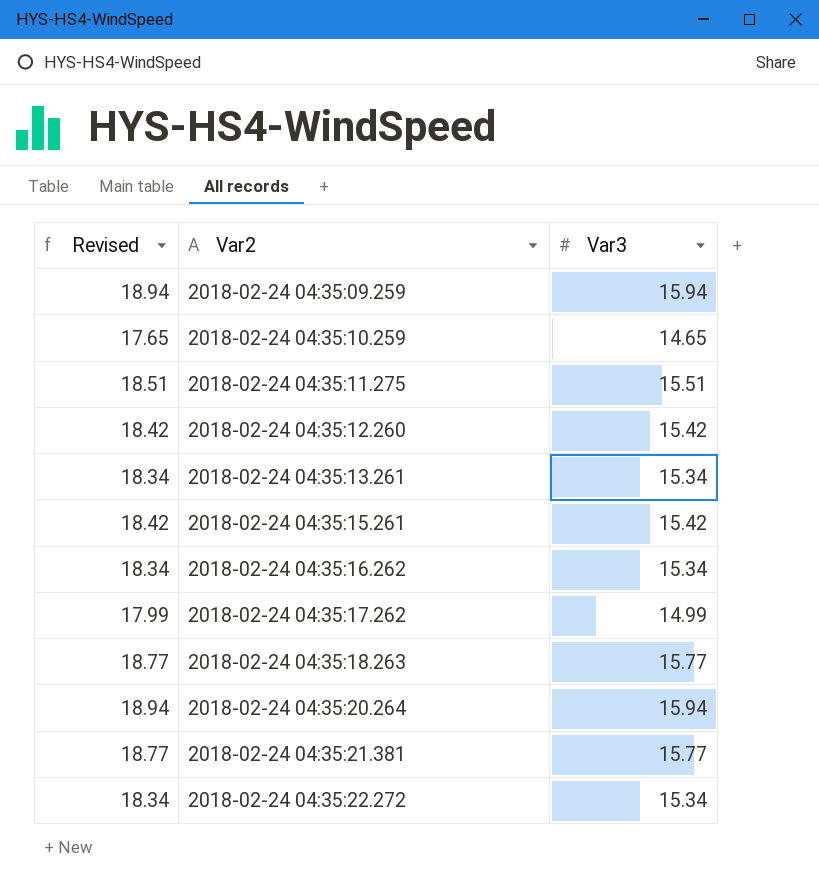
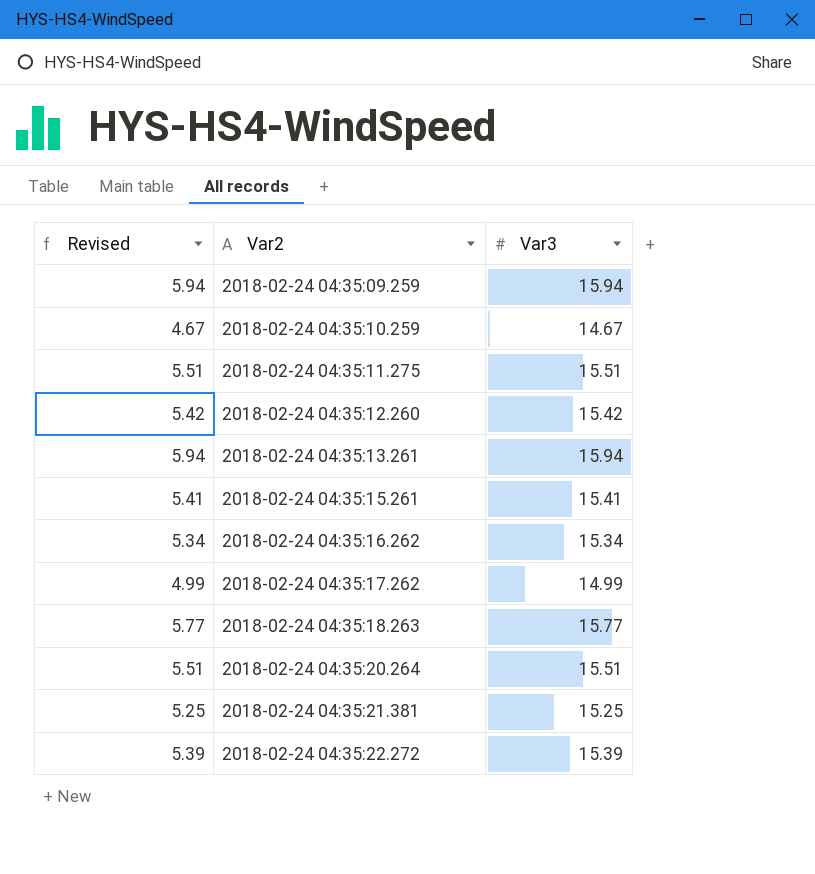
column Revised | formula: [Var3] + 3 -> [Var3] - 10
2018-02-24 04:35:10.259 | Var3: 14.65 -> 14.67
2018-02-24 04:35:13.261 | Var3: 15.34 -> 15.94
2018-02-24 04:35:15.261 | Var3: 15.42 -> 15.41
2018-02-24 04:35:20.264 | Var3: 15.94 -> 15.51
2018-02-24 04:35:21.381 | Var3: 15.77 -> 15.25
2018-02-24 04:35:22.272 | Var3: 15.34 -> 15.39

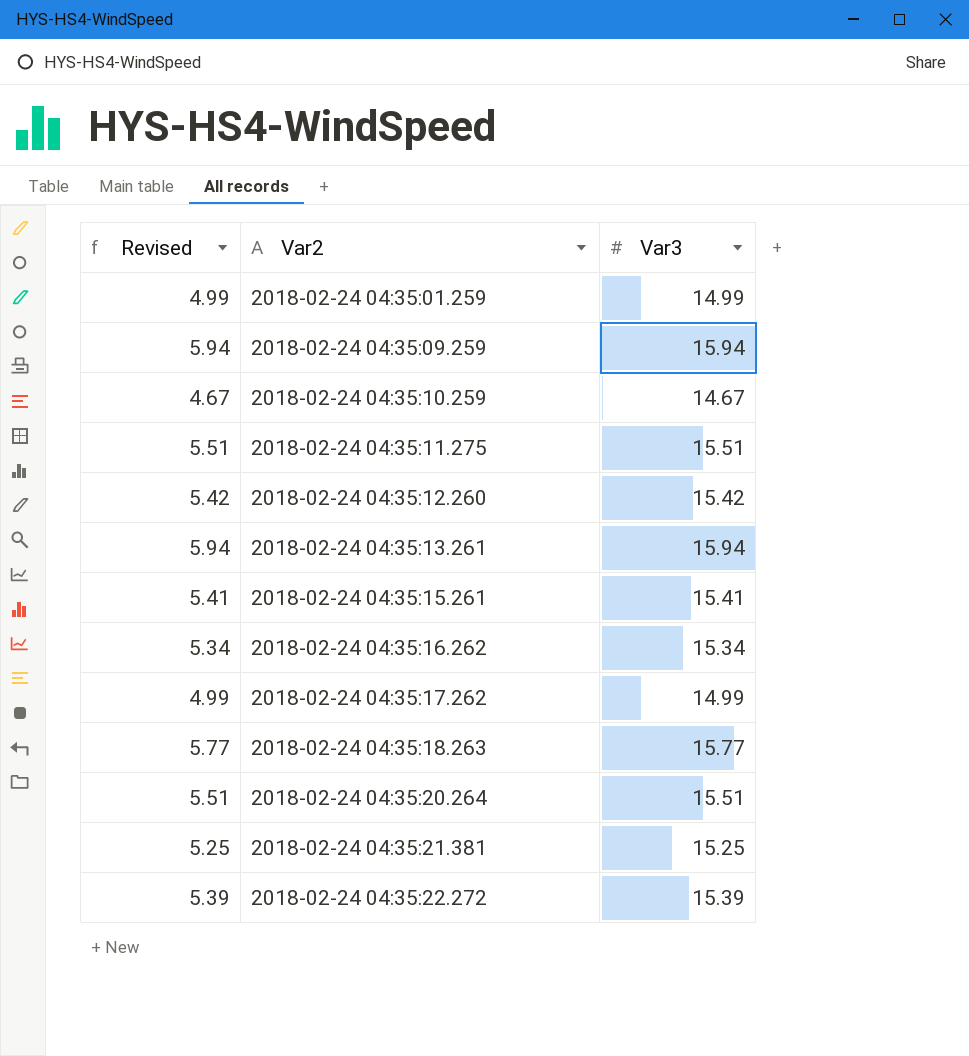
row 2018-02-24 04:35:01.259: none -> 4.99 | 14.99

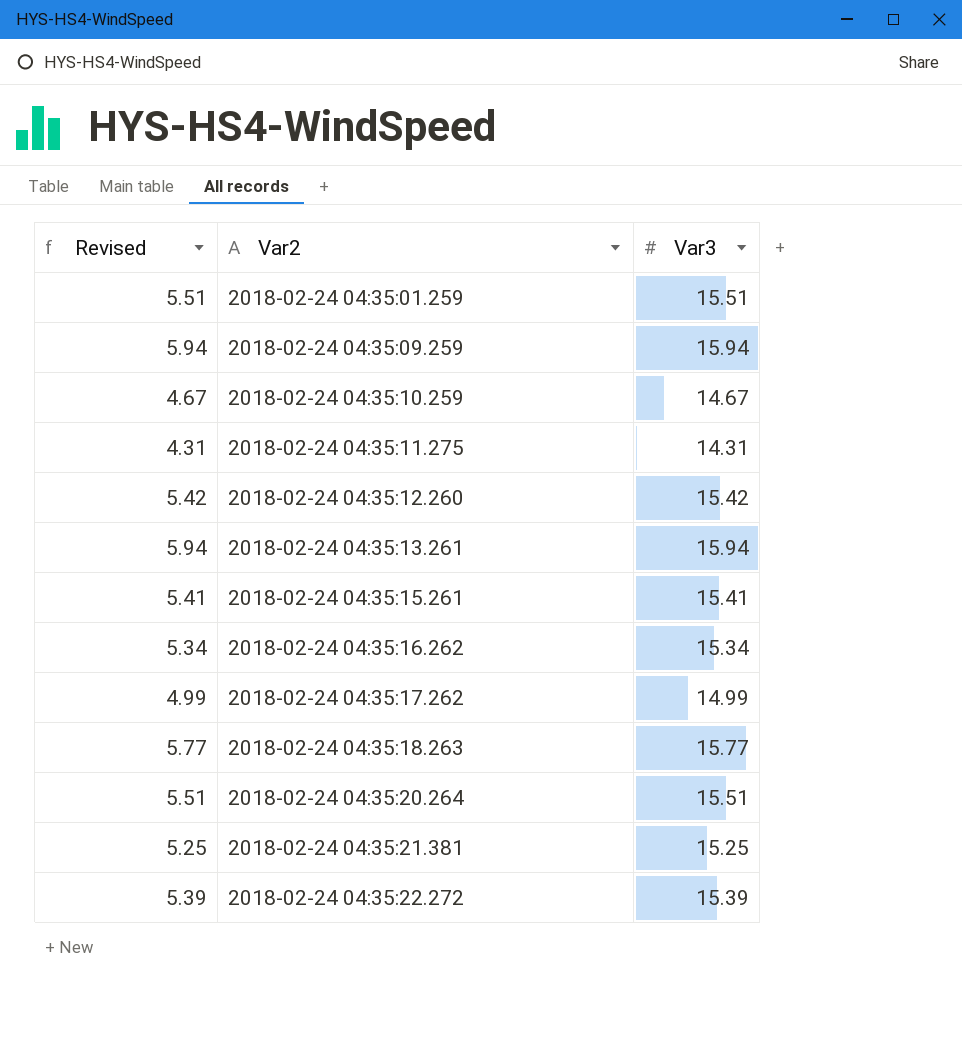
2018-02-24 04:35:01.259 | Revised: 4.99 -> 5.51
2018-02-24 04:35:01.259 | Var3: 14.99 -> 15.51
2018-02-24 04:35:11.275 | Revised: 5.51 -> 4.31
2018-02-24 04:35:11.275 | Var3: 15.51 -> 14.31

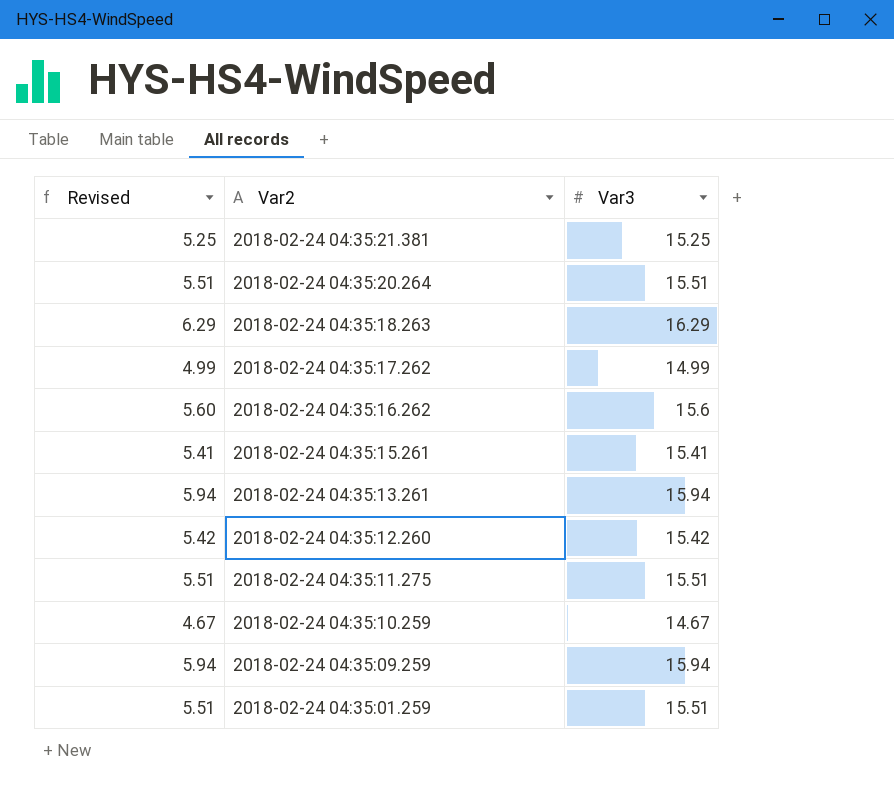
row order: Var2 ascending -> Var2 descending
row 2018-02-24 04:35:22.272: 5.39 | 15.39 -> none
2018-02-24 04:35:18.263 | Revised: 5.77 -> 6.29
2018-02-24 04:35:18.263 | Var3: 15.77 -> 16.29
2018-02-24 04:35:16.262 | Revised: 5.34 -> 5.60
2018-02-24 04:35:16.262 | Var3: 15.34 -> 15.6
2018-02-24 04:35:11.275 | Revised: 4.31 -> 5.51
2018-02-24 04:35:11.275 | Var3: 14.31 -> 15.51

